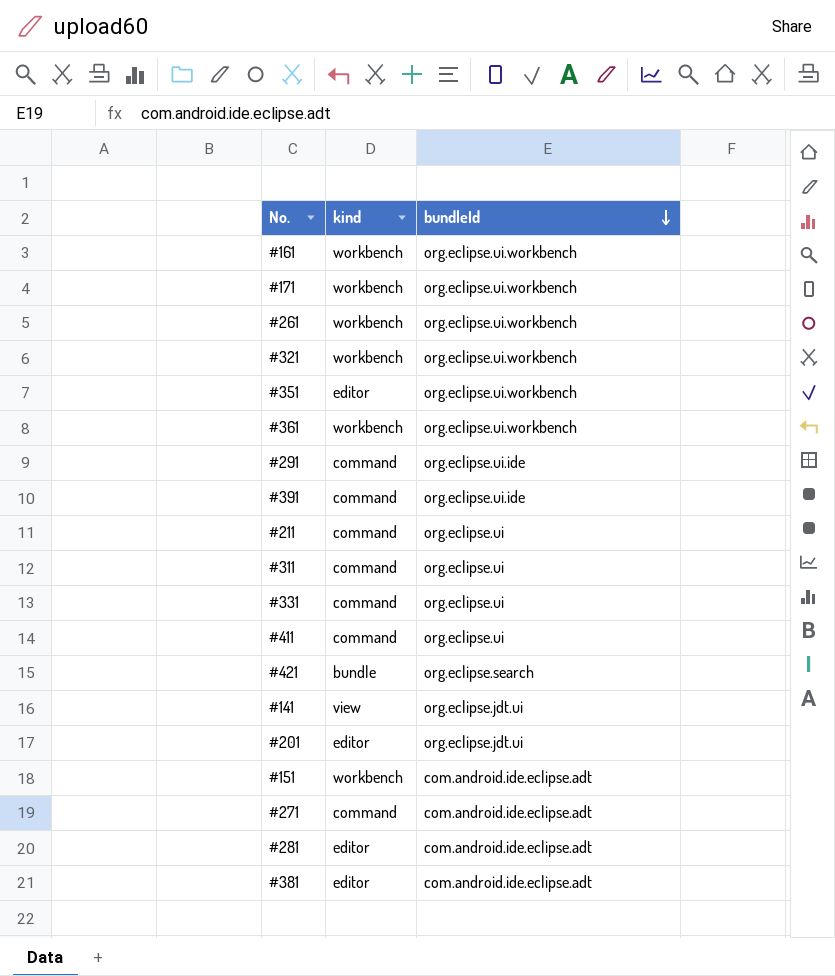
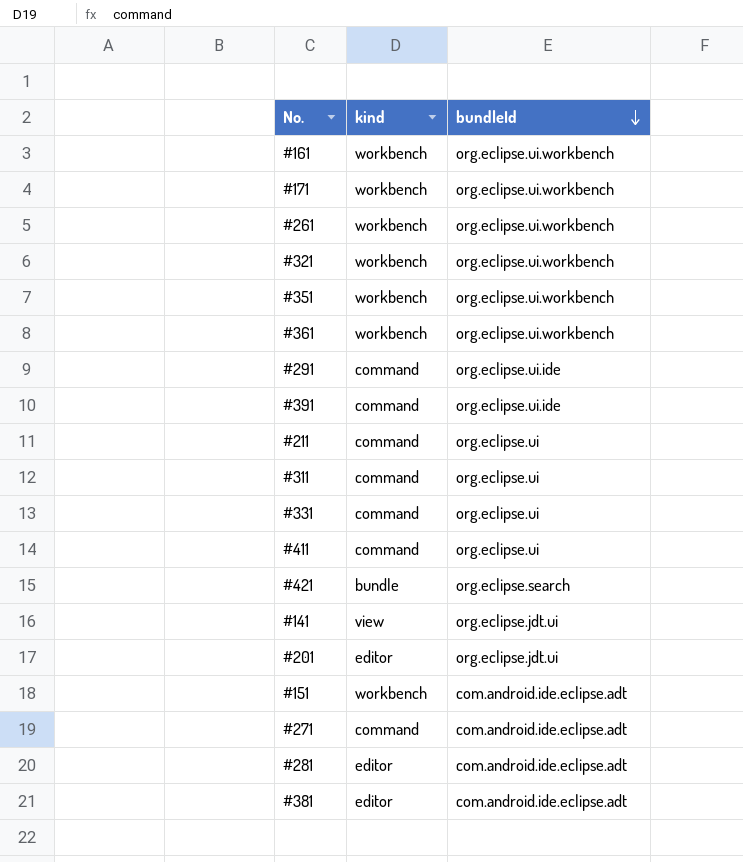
#351 | kind: editor -> workbench

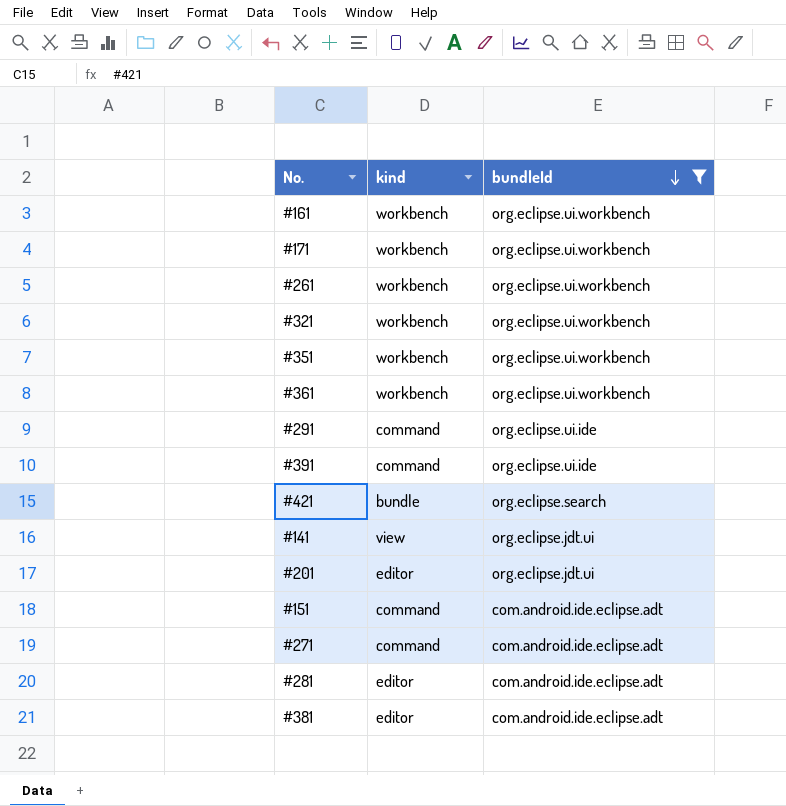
filter: none -> bundleId != org.eclipse.ui
#151 | kind: workbench -> command

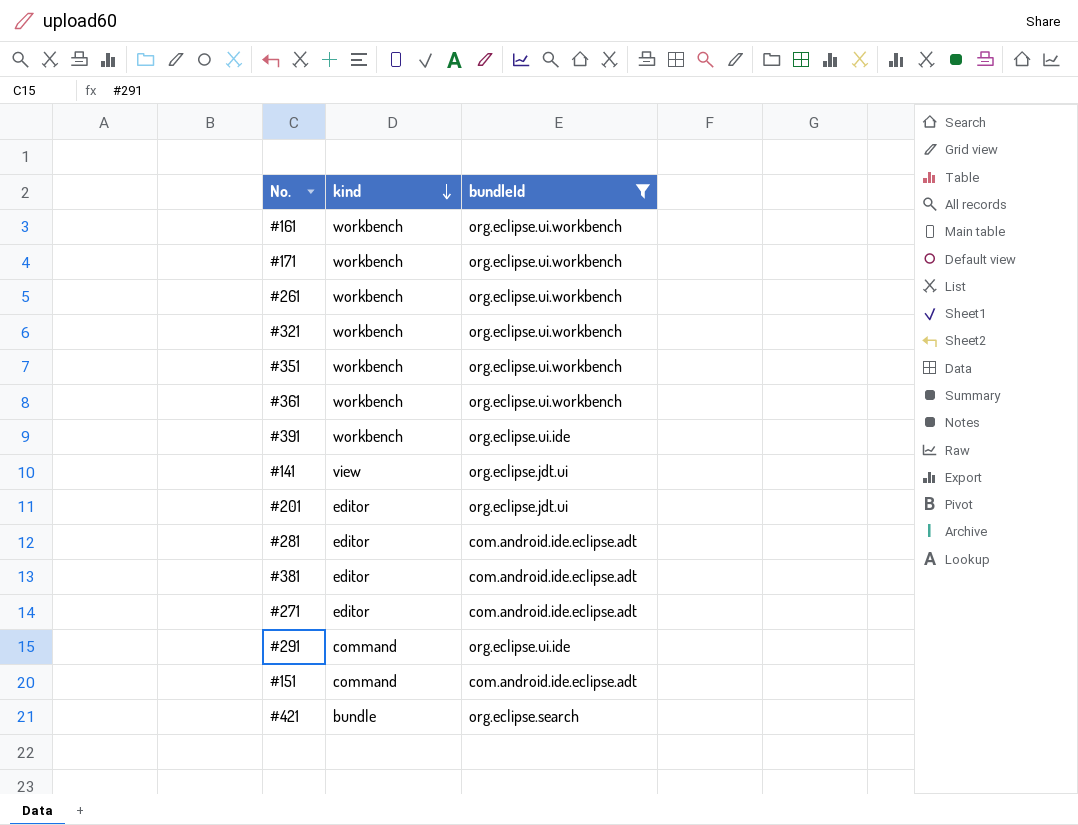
row order: bundleId descending -> kind descending
#391 | kind: command -> workbench
#271 | kind: command -> editor

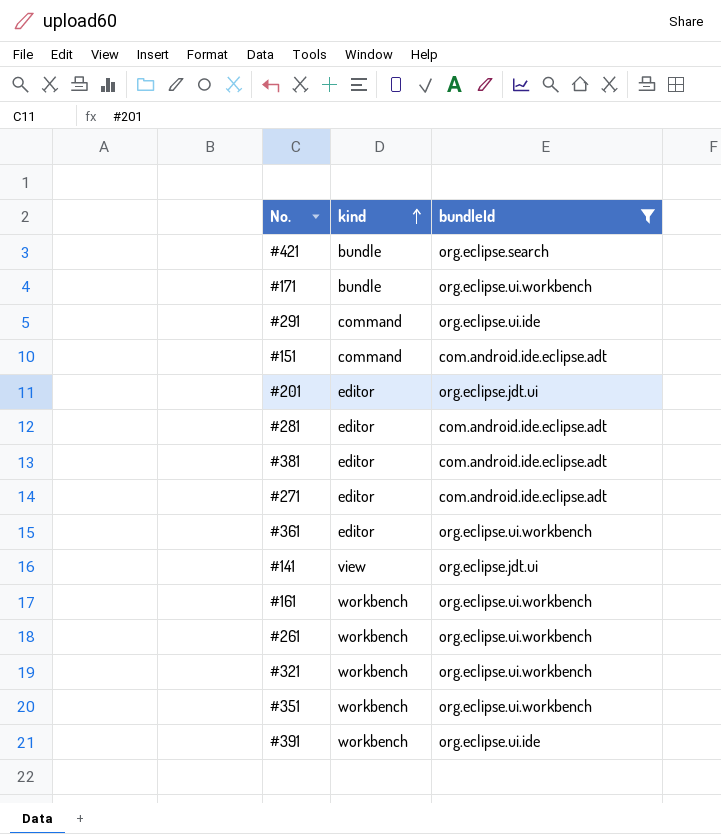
row order: kind descending -> kind ascending
#171 | kind: workbench -> bundle
#361 | kind: workbench -> editor

